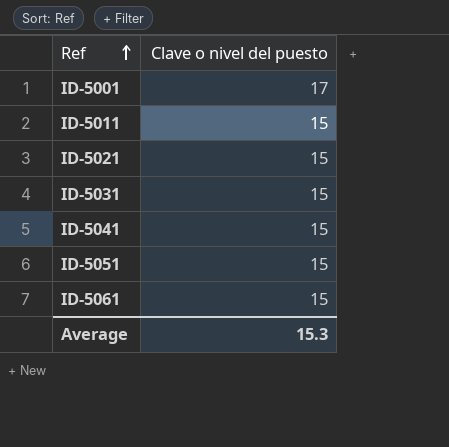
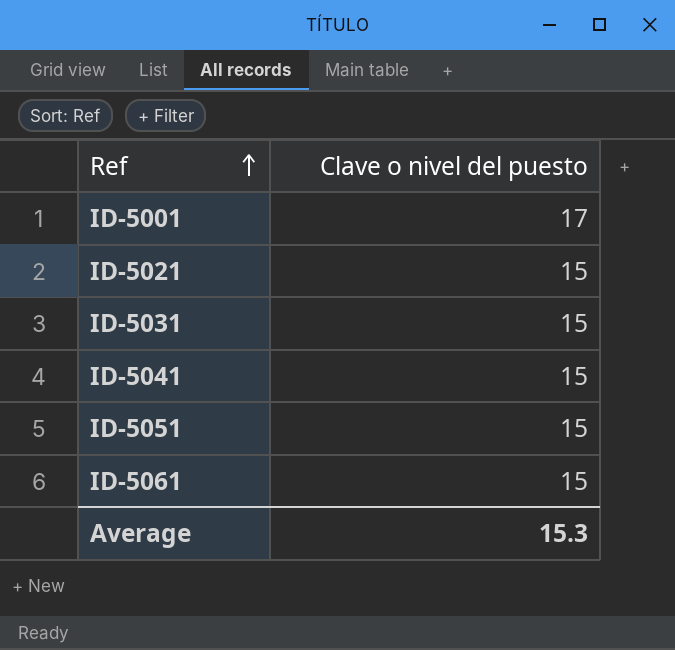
row ID-5011: 15 -> none

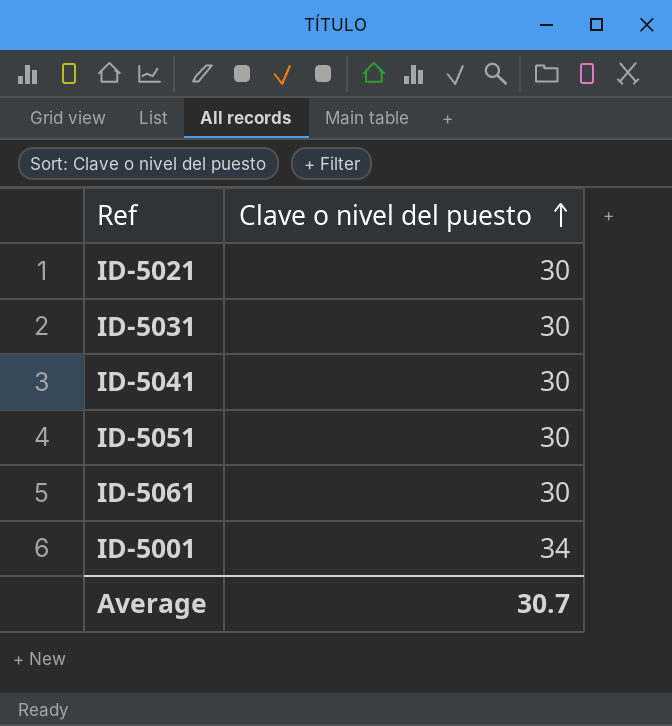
row order: Ref ascending -> Clave o nivel del puesto ascending
ID-5021 | Clave o nivel del puesto: 15 -> 30
ID-5031 | Clave o nivel del puesto: 15 -> 30
ID-5041 | Clave o nivel del puesto: 15 -> 30
ID-5051 | Clave o nivel del puesto: 15 -> 30
ID-5061 | Clave o nivel del puesto: 15 -> 30
ID-5001 | Clave o nivel del puesto: 17 -> 34
Average | Clave o nivel del puesto: 15.3 -> 30.7

